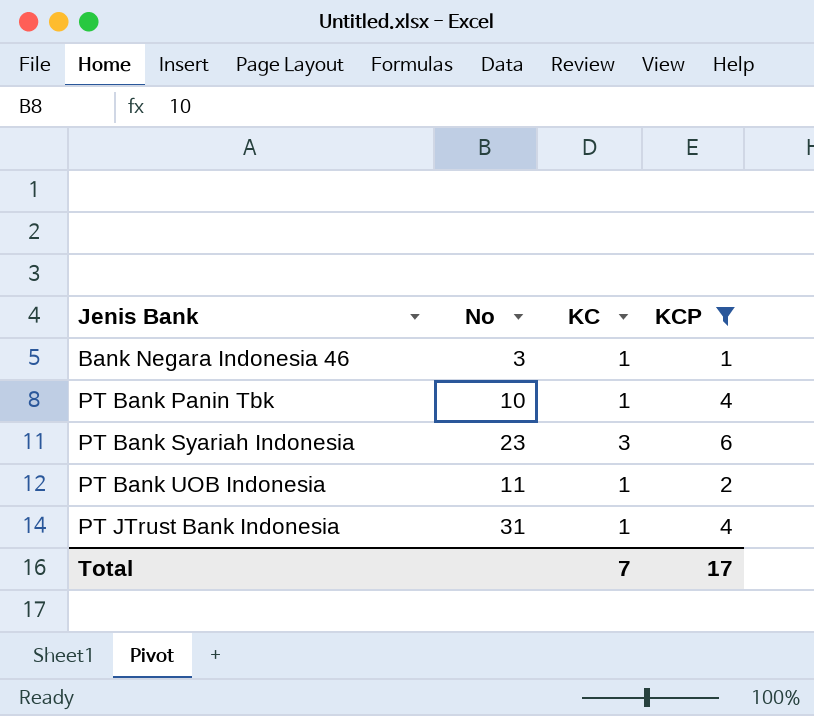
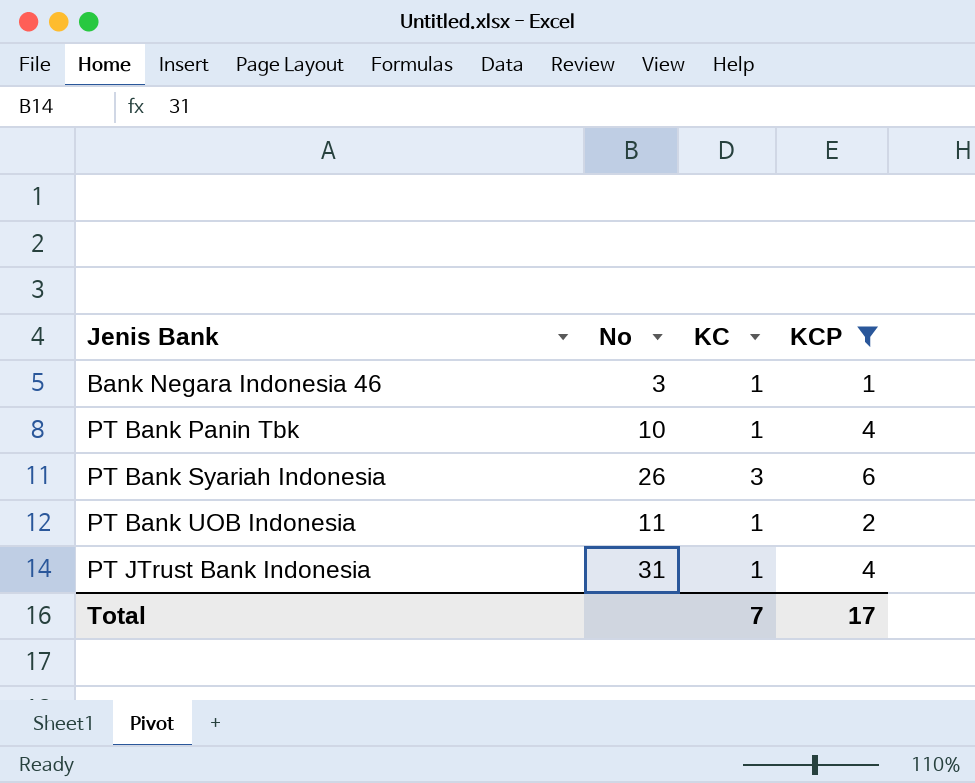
PT Bank Syariah Indonesia | No: 23 -> 26

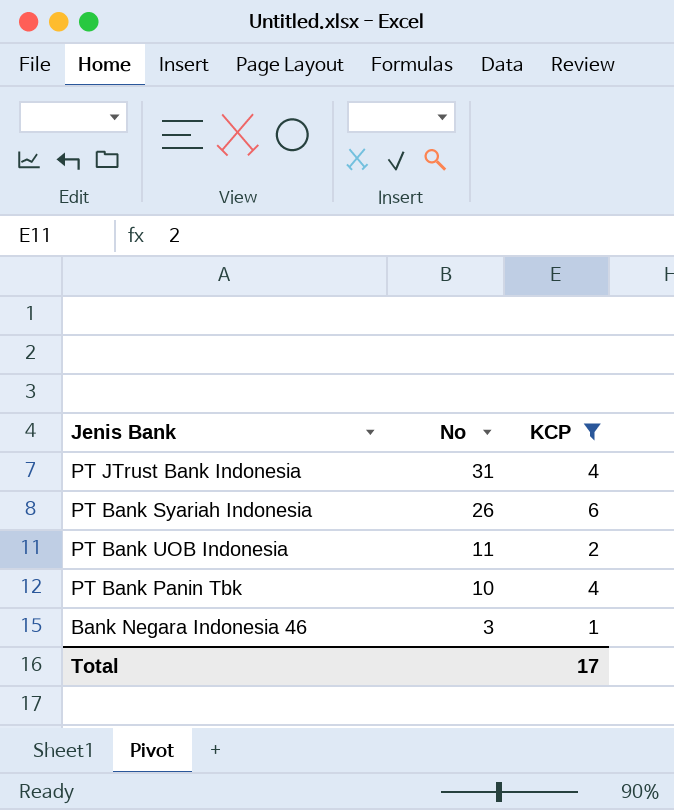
row order: Jenis Bank ascending -> No descending
column KC | position: 3 -> none

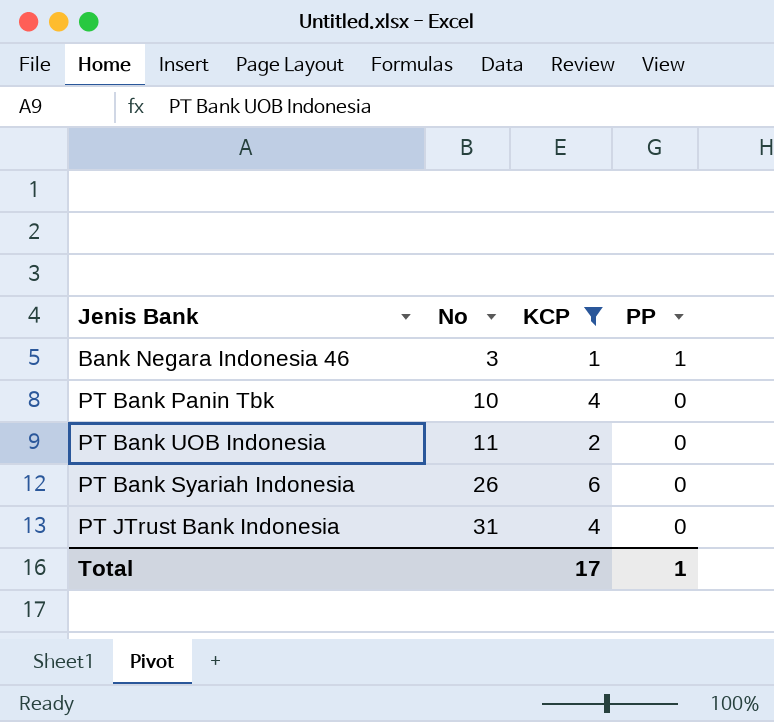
row order: No descending -> No ascending
column PP | position: none -> 4

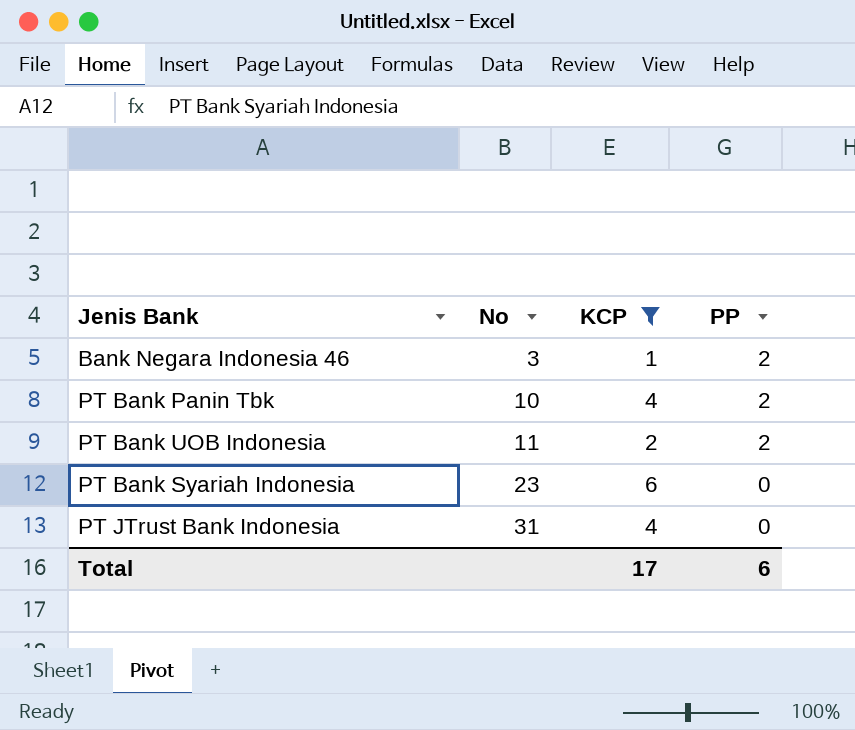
Bank Negara Indonesia 46 | PP: 1 -> 2
PT Bank Panin Tbk | PP: 0 -> 2
PT Bank UOB Indonesia | PP: 0 -> 2
PT Bank Syariah Indonesia | No: 26 -> 23
Total | PP: 1 -> 6

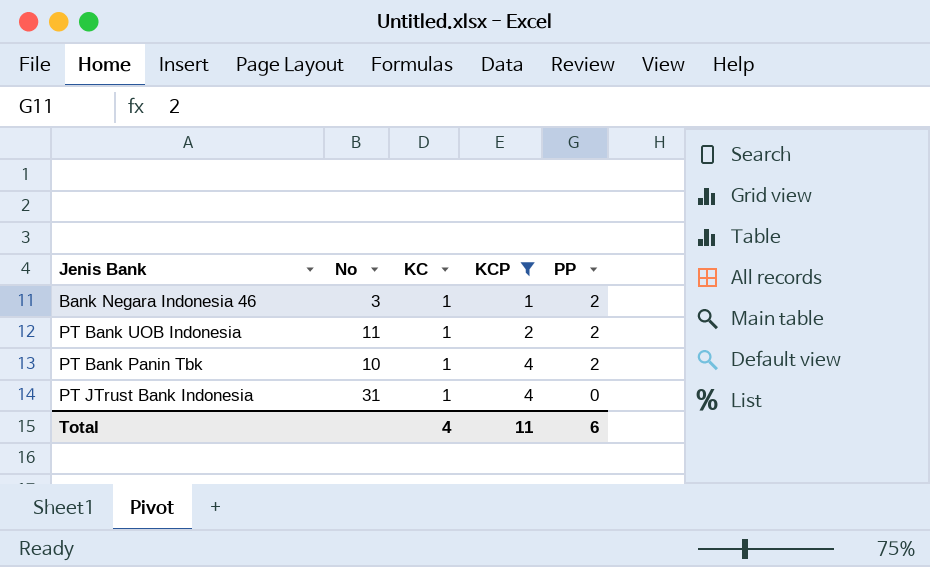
row order: No ascending -> KCP ascending
column KC | position: none -> 3
row PT Bank Syariah Indonesia: 23 | 6 | 0 -> none
Total | KCP: 17 -> 11

